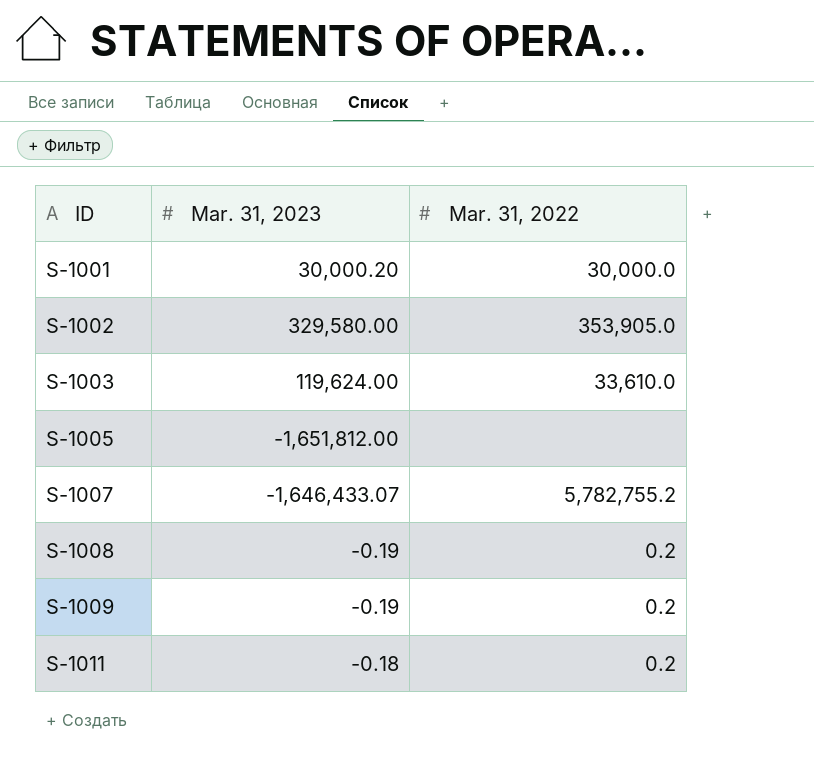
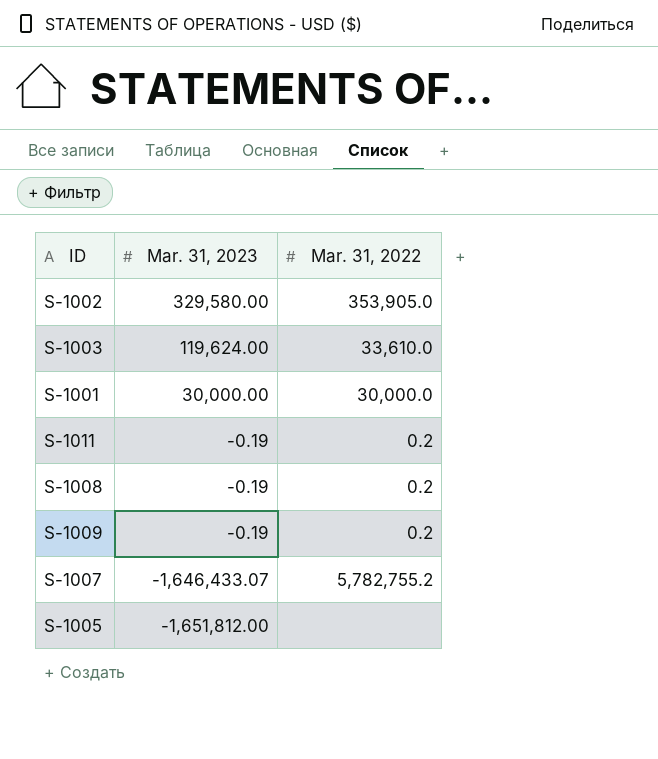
row order: ID ascending -> Mar. 31, 2023 descending
S-1001 | Mar. 31, 2023: 30,000.20 -> 30,000.00
S-1011 | Mar. 31, 2023: -0.18 -> -0.19

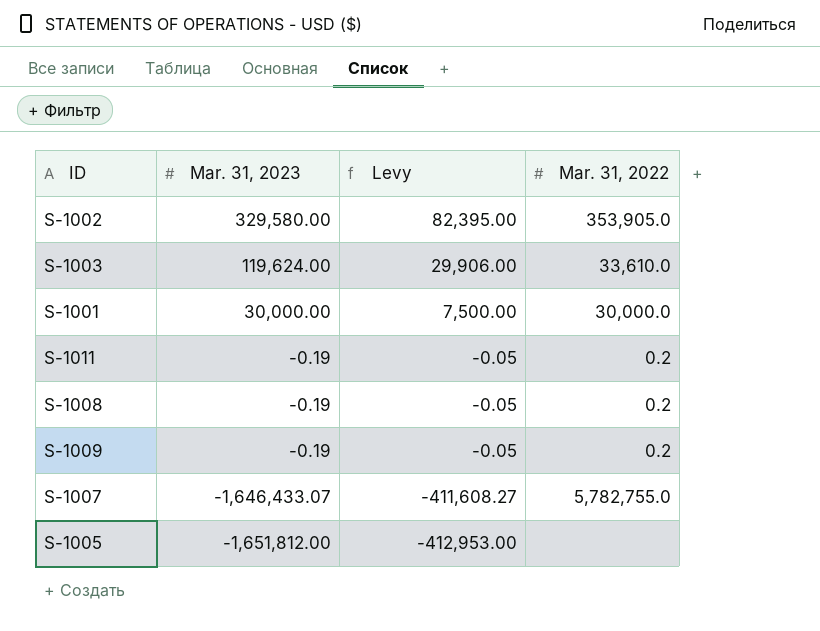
column Levy | formula: none -> [Mar. 31, 2023] * 0.25
S-1007 | Mar. 31, 2022: 5,782,755.2 -> 5,782,755.0

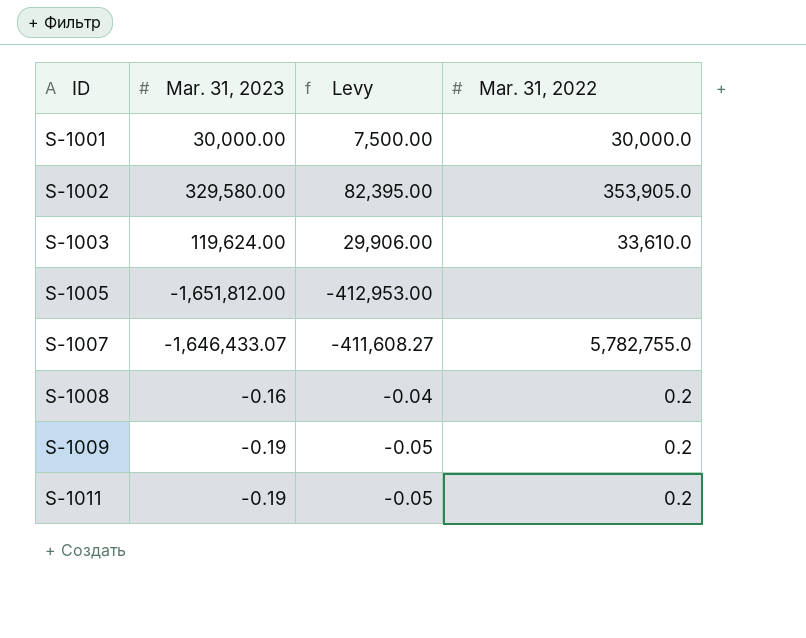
row order: Mar. 31, 2023 descending -> ID ascending
S-1008 | Mar. 31, 2023: -0.19 -> -0.16
S-1008 | Levy: -0.05 -> -0.04

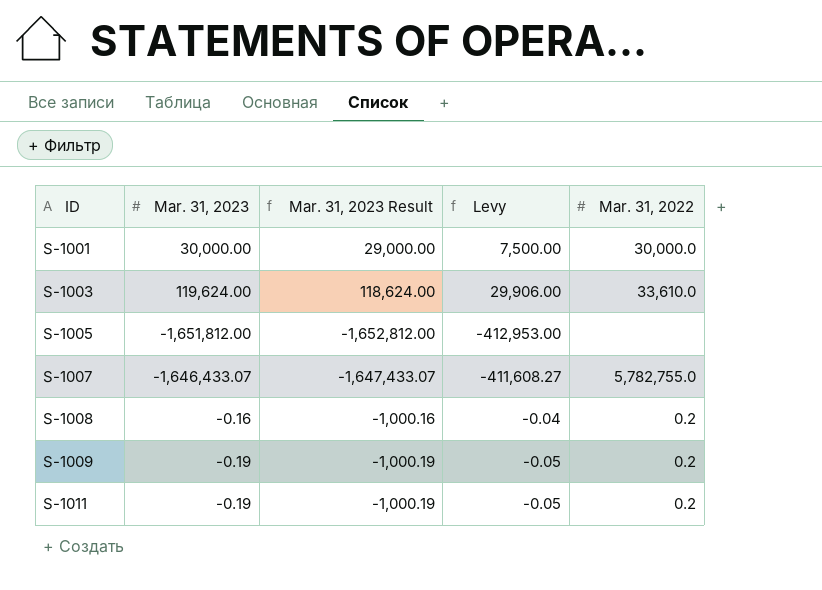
column Mar. 31, 2023 Result | formula: none -> [Mar. 31, 2023] - 1000
row S-1002: 329,580.00 | 82,395.00 | 353,905.0 -> none

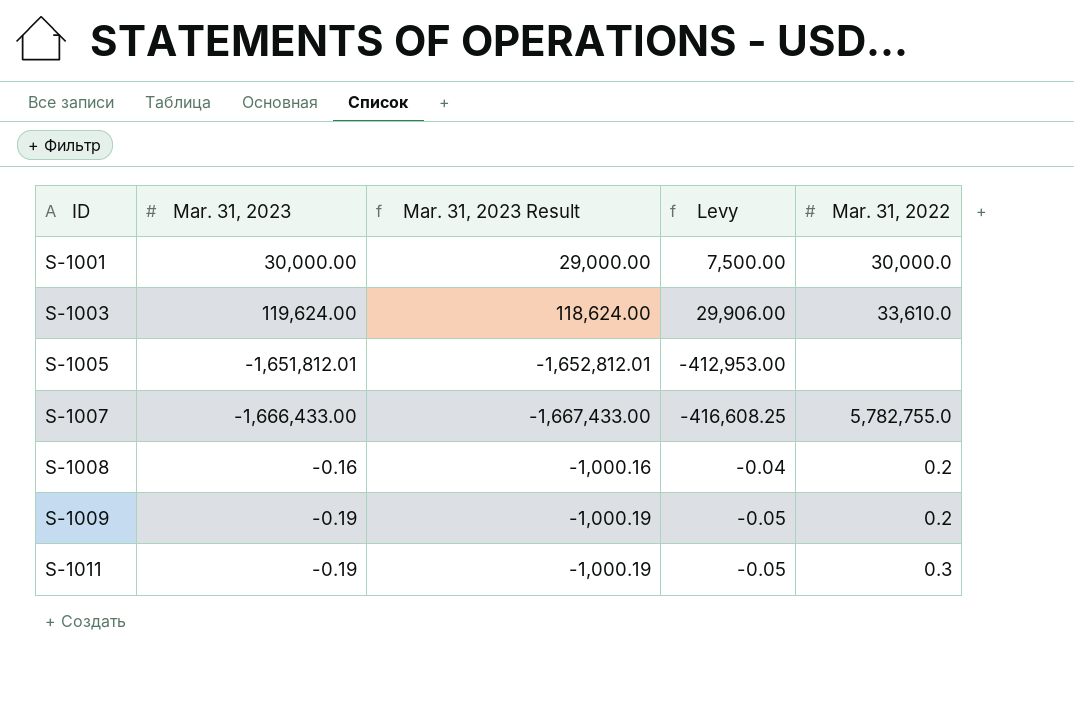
S-1005 | Mar. 31, 2023: -1,651,812.00 -> -1,651,812.01
S-1005 | Mar. 31, 2023 Result: -1,652,812.00 -> -1,652,812.01
S-1007 | Mar. 31, 2023: -1,646,433.07 -> -1,666,433.00
S-1007 | Mar. 31, 2023 Result: -1,647,433.07 -> -1,667,433.00
S-1007 | Levy: -411,608.27 -> -416,608.25
S-1011 | Mar. 31, 2022: 0.2 -> 0.3

